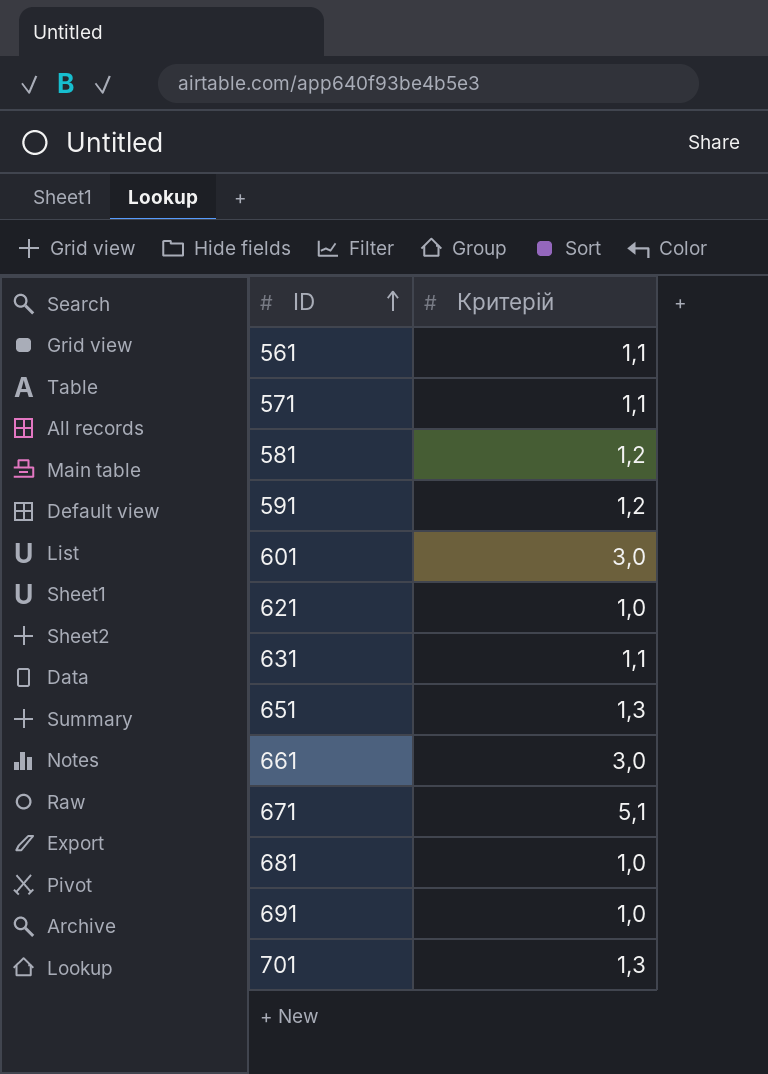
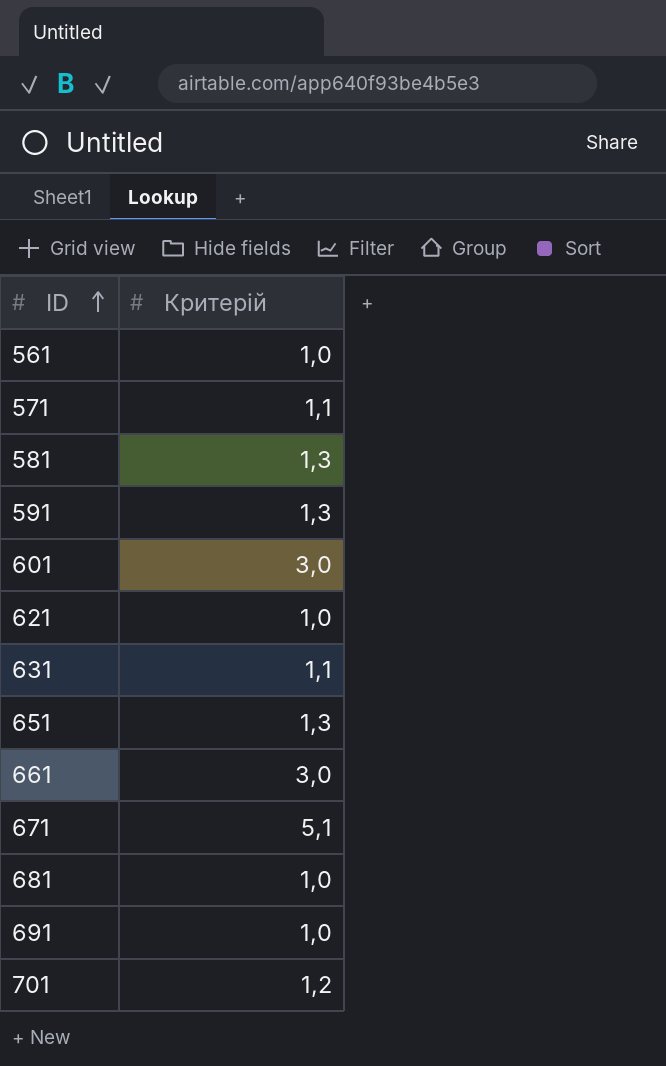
561 | Критерій: 1,1 -> 1,0
581 | Критерій: 1,2 -> 1,3
591 | Критерій: 1,2 -> 1,3
701 | Критерій: 1,3 -> 1,2

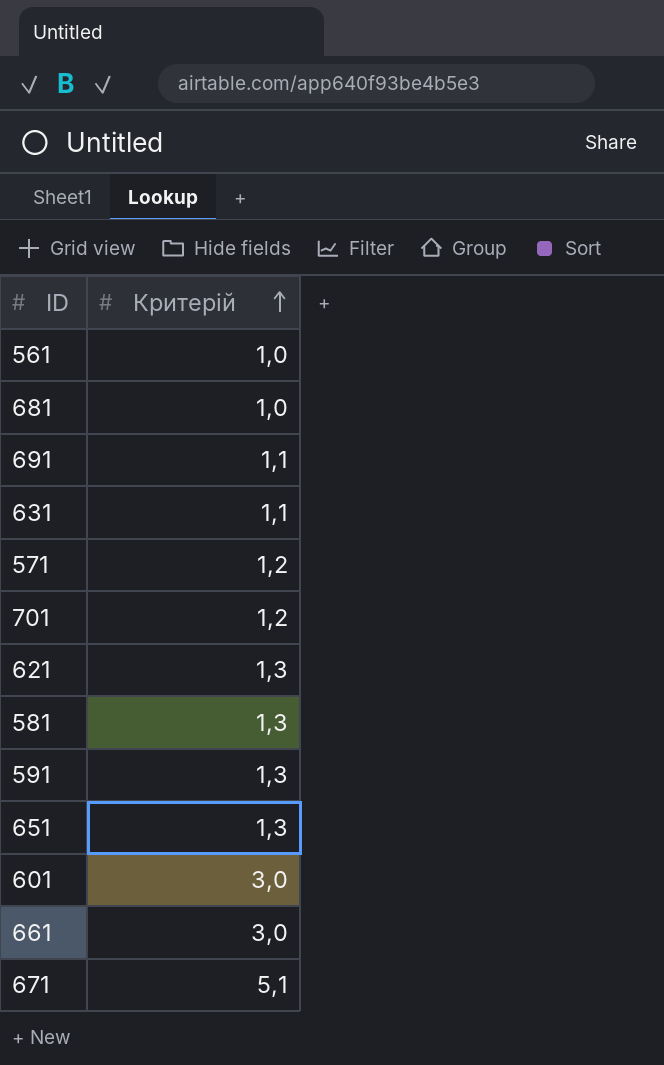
row order: ID ascending -> Критерій ascending
691 | Критерій: 1,0 -> 1,1
571 | Критерій: 1,1 -> 1,2
621 | Критерій: 1,0 -> 1,3

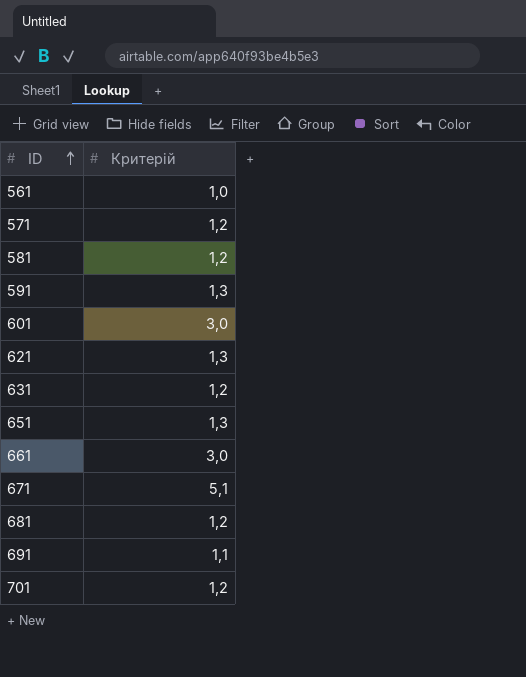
row order: Критерій ascending -> ID ascending
581 | Критерій: 1,3 -> 1,2
631 | Критерій: 1,1 -> 1,2
681 | Критерій: 1,0 -> 1,2

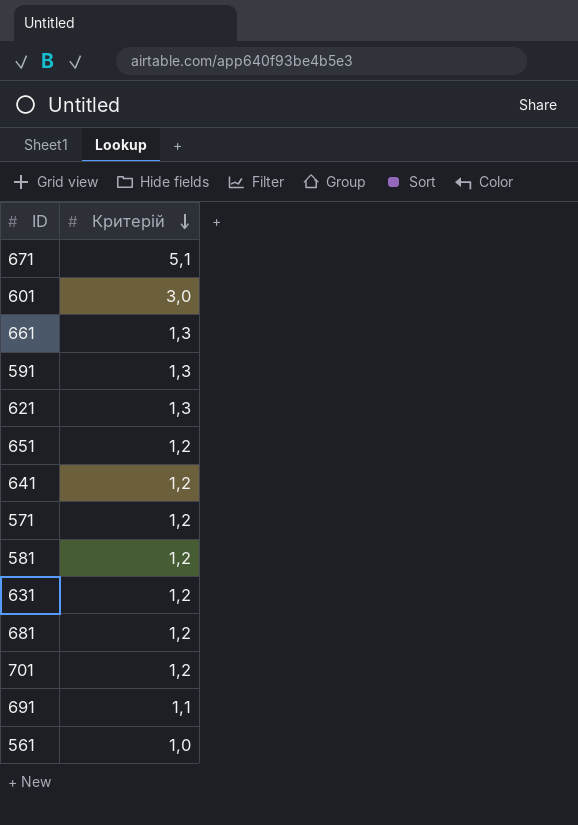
row order: ID ascending -> Критерій descending
661 | Критерій: 3,0 -> 1,3
651 | Критерій: 1,3 -> 1,2
row 641: none -> 1,2

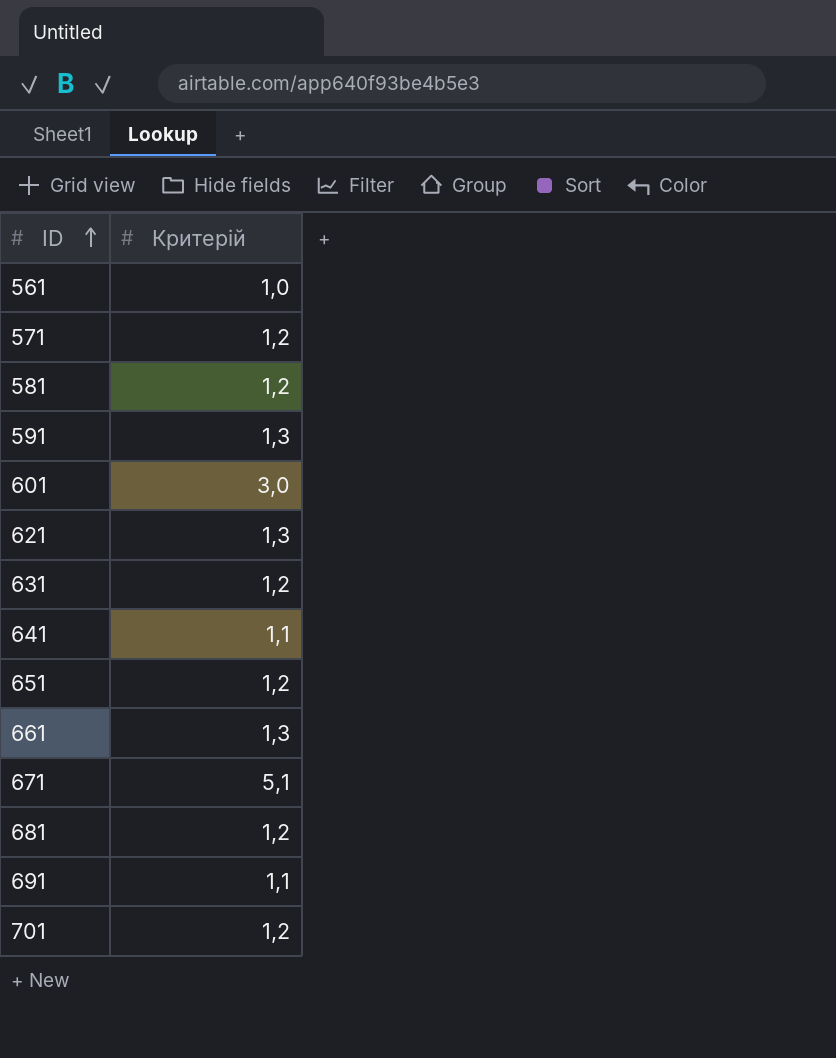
row order: Критерій descending -> ID ascending
641 | Критерій: 1,2 -> 1,1

